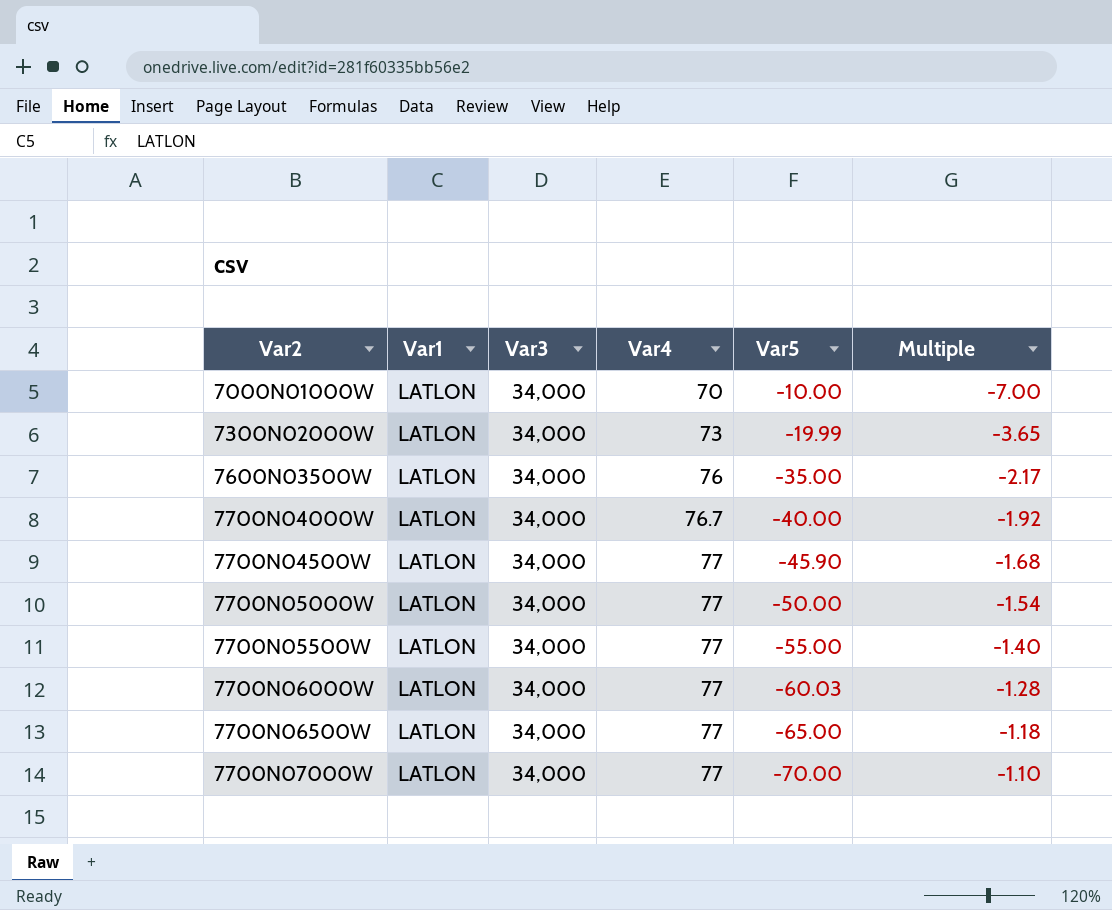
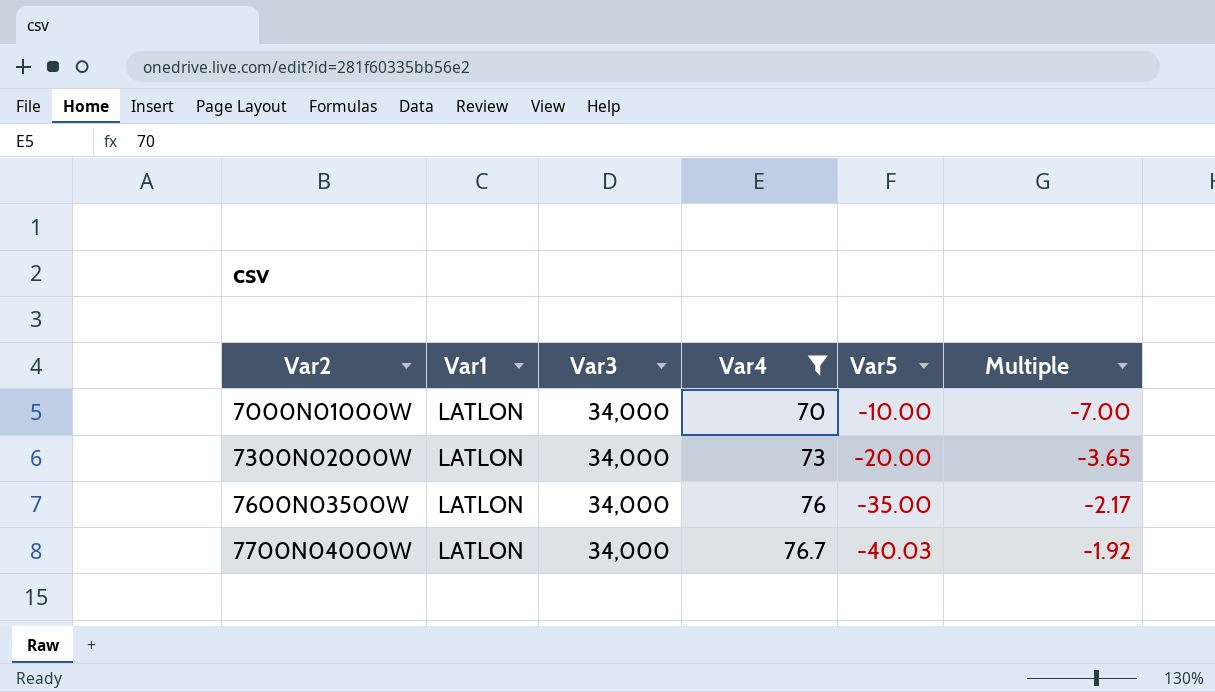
filter: none -> Var4 != 77
7300N02000W | Var5: -19.99 -> -20.00
7700N04000W | Var5: -40.00 -> -40.03

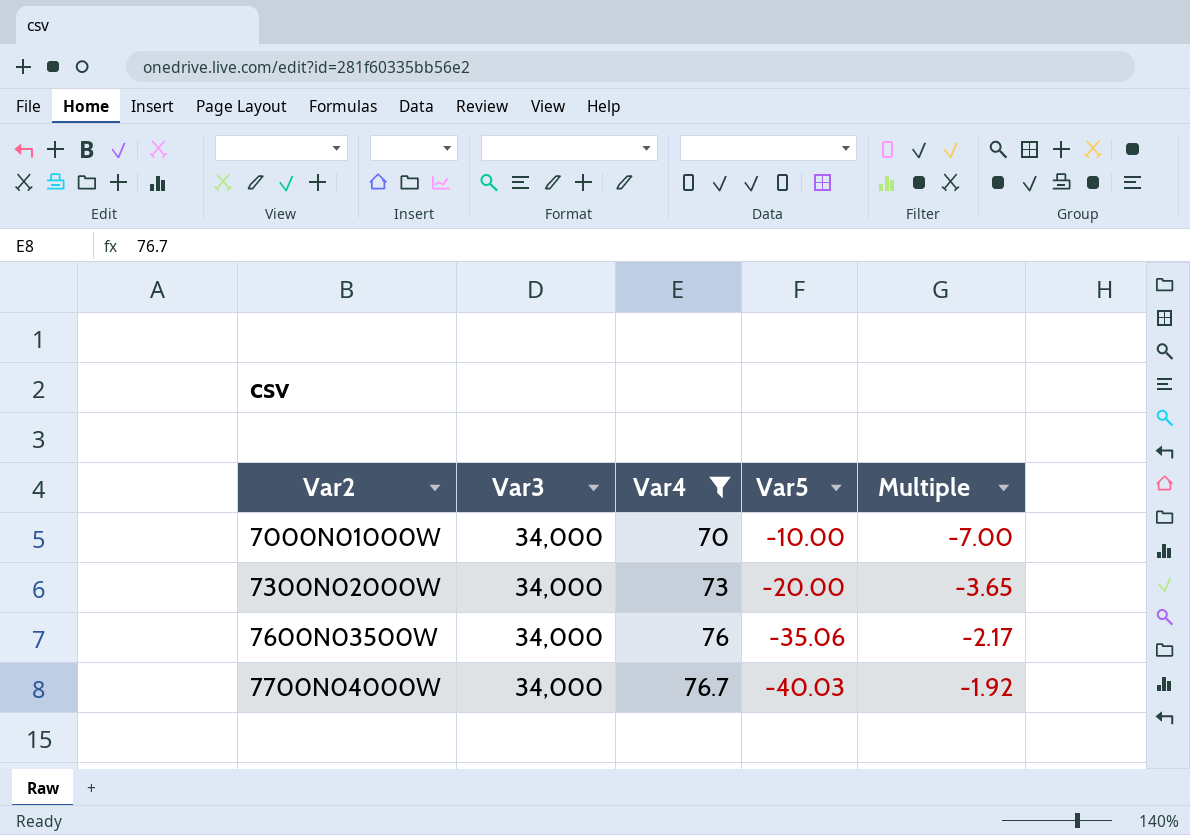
column Var1 | position: 2 -> none
7600N03500W | Var5: -35.00 -> -35.06

